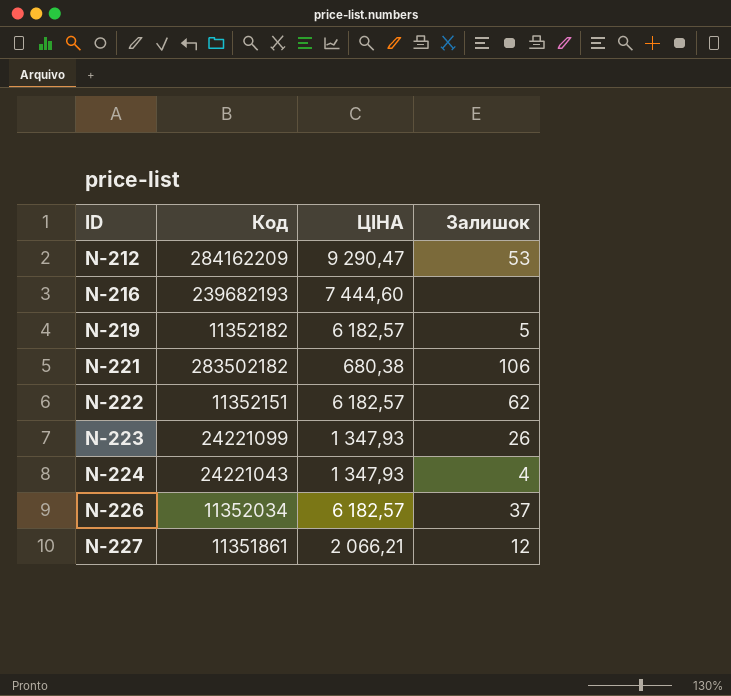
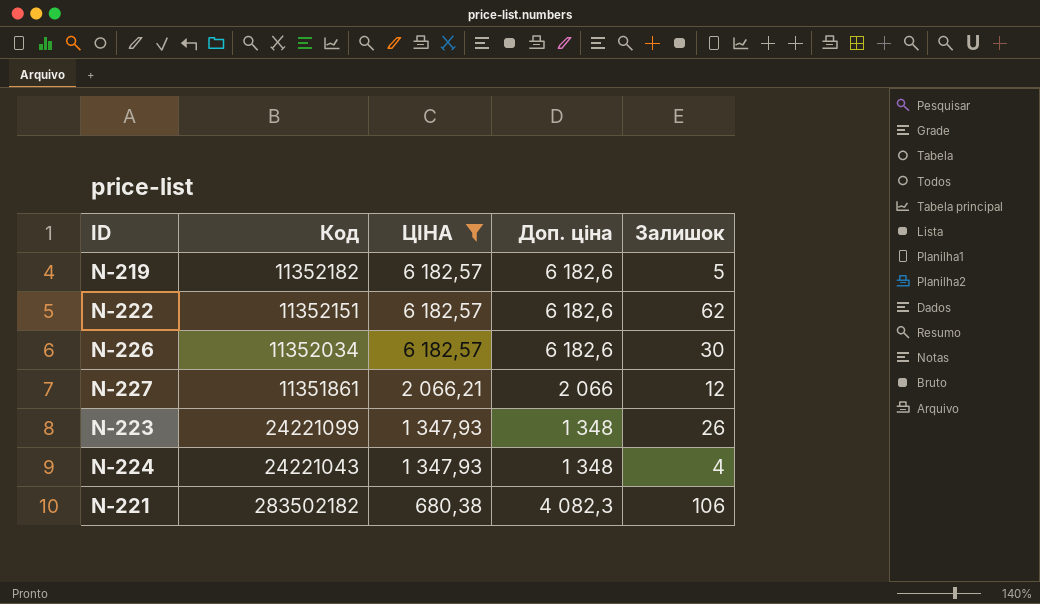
filter: none -> ЦІНА <= 6 182,57
row order: ID ascending -> ЦІНА descending
column Доп. ціна | position: none -> 4
N-226 | Залишок: 37 -> 30

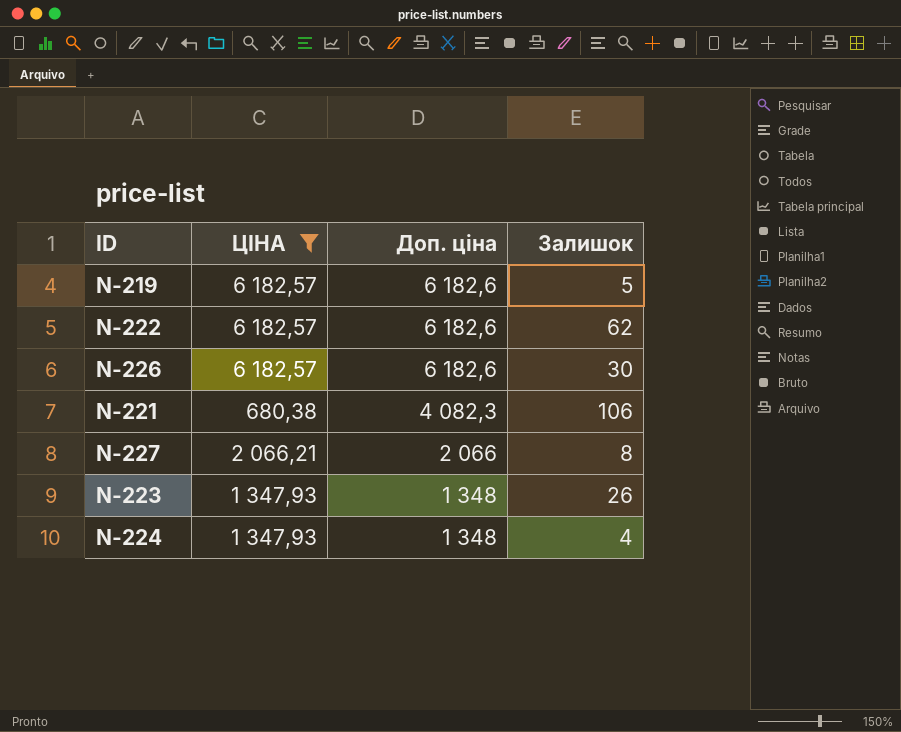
row order: ЦІНА descending -> Доп. ціна descending
column Код | position: 2 -> none
N-227 | Залишок: 12 -> 8

